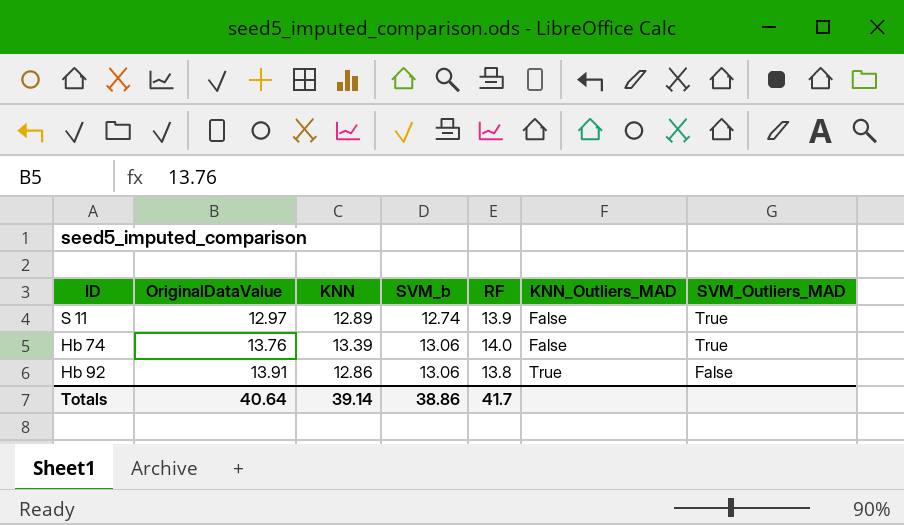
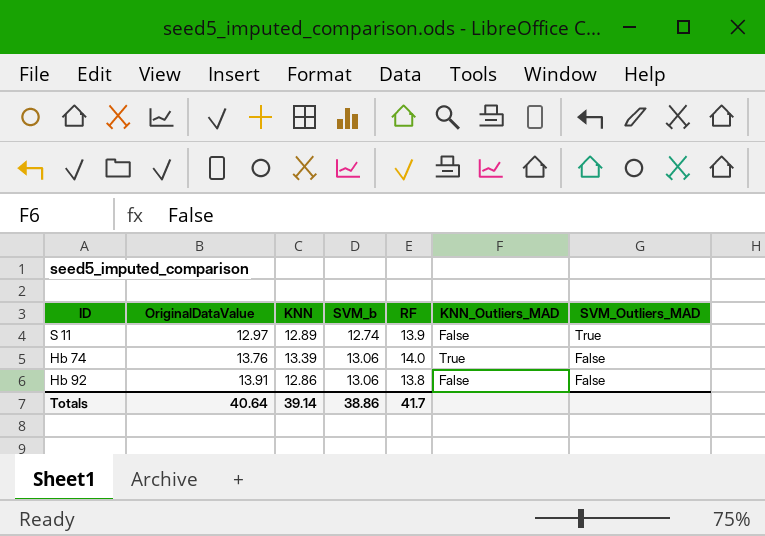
Hb 74 | KNN_Outliers_MAD: False -> True
Hb 74 | SVM_Outliers_MAD: True -> False
Hb 92 | KNN_Outliers_MAD: True -> False

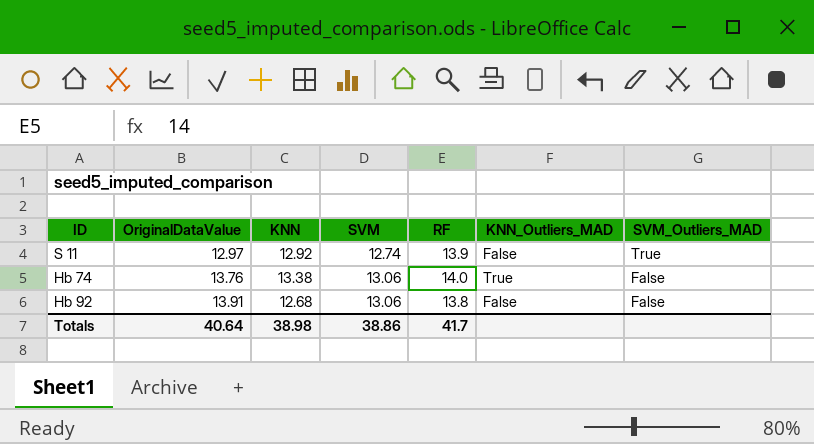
column name: SVM_b -> SVM
S 11 | KNN: 12.89 -> 12.92
Hb 74 | KNN: 13.39 -> 13.38
Hb 92 | KNN: 12.86 -> 12.68
Totals | KNN: 39.14 -> 38.98

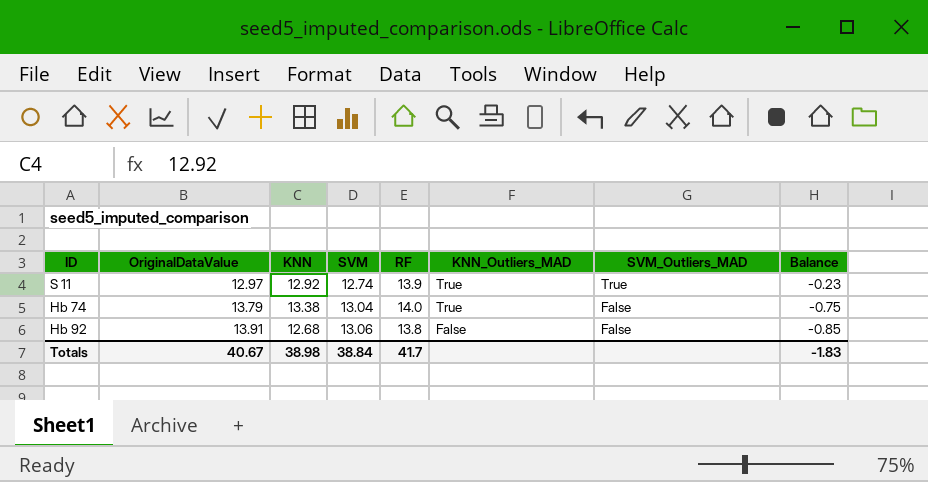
column Balance | formula: none -> [SVM] - [OriginalDataValue]
S 11 | KNN_Outliers_MAD: False -> True
Hb 74 | OriginalDataValue: 13.76 -> 13.79
Hb 74 | SVM: 13.06 -> 13.04
Totals | OriginalDataValue: 40.64 -> 40.67
Totals | SVM: 38.86 -> 38.84

